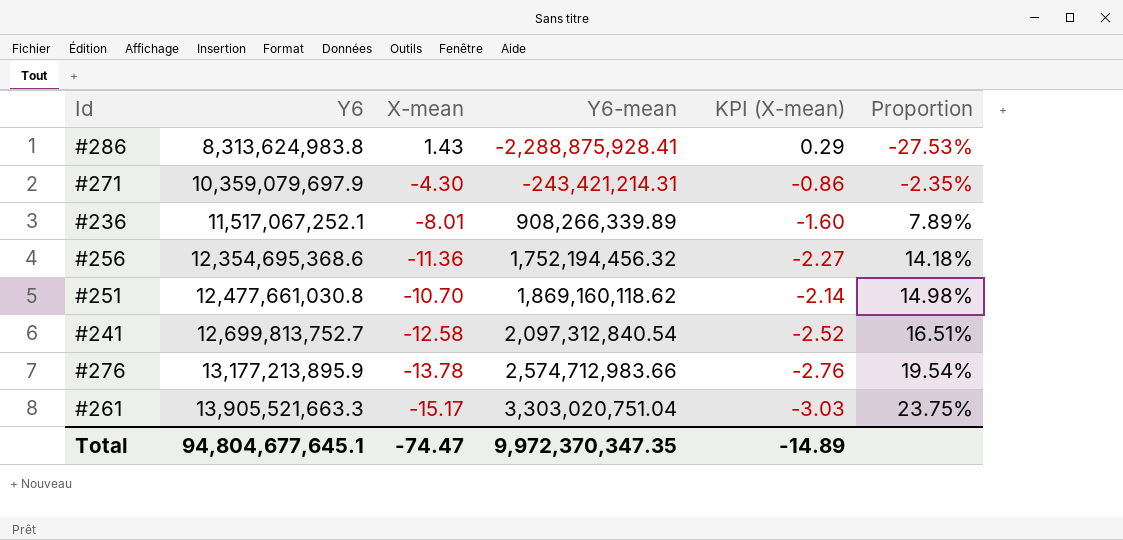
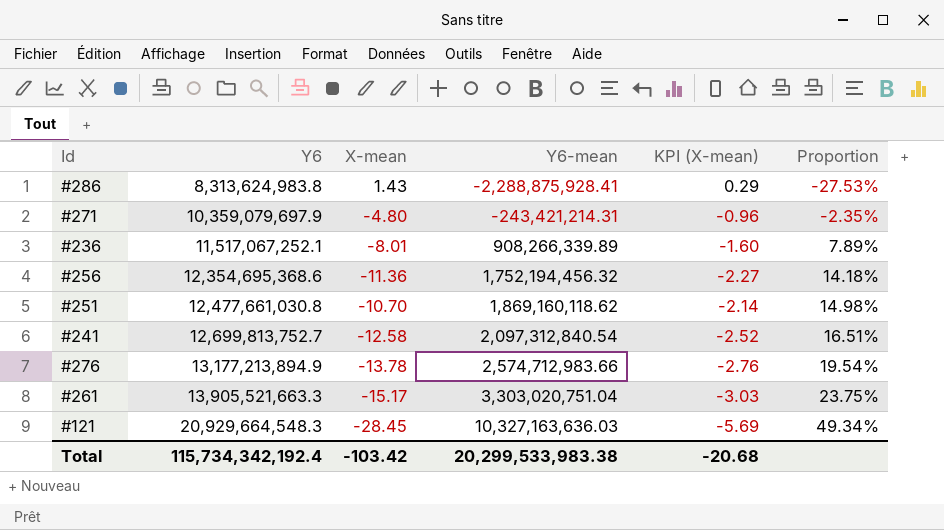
#271 | X-mean: -4.30 -> -4.80
#271 | KPI (X-mean): -0.86 -> -0.96
#276 | Y6: 13,177,213,895.9 -> 13,177,213,894.9
row #121: none -> 20,929,664,548.3 | -28.45 | 10,327,163,636.03 | -5.69 | 49.34%
Total | Y6: 94,804,677,645.1 -> 115,734,342,192.4
Total | X-mean: -74.47 -> -103.42
Total | Y6-mean: 9,972,370,347.35 -> 20,299,533,983.38
Total | KPI (X-mean): -14.89 -> -20.68

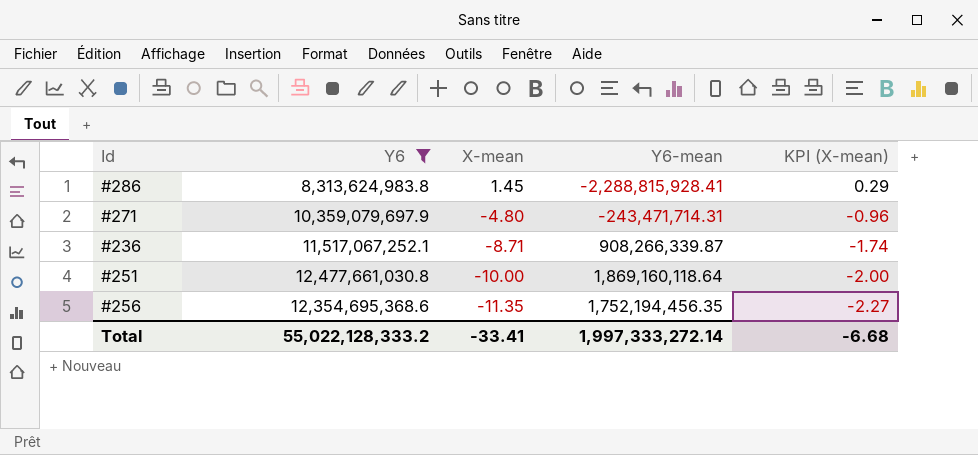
filter: none -> Y6 <= 12,477,661,030.8
row order: Y6 ascending -> X-mean descending
column Proportion | formula: [Y6-mean] / [Y6] -> none
#286 | X-mean: 1.43 -> 1.45
#286 | Y6-mean: -2,288,875,928.41 -> -2,288,815,928.41
#271 | Y6-mean: -243,421,214.31 -> -243,471,714.31
#236 | X-mean: -8.01 -> -8.71
#236 | Y6-mean: 908,266,339.89 -> 908,266,339.87
#236 | KPI (X-mean): -1.60 -> -1.74
#251 | X-mean: -10.70 -> -10.00
#251 | Y6-mean: 1,869,160,118.62 -> 1,869,160,118.64
#251 | KPI (X-mean): -2.14 -> -2.00
#256 | X-mean: -11.36 -> -11.35
#256 | Y6-mean: 1,752,194,456.32 -> 1,752,194,456.35
Total | Y6: 115,734,342,192.4 -> 55,022,128,333.2
Total | X-mean: -103.42 -> -33.41
Total | Y6-mean: 20,299,533,983.38 -> 1,997,333,272.14
Total | KPI (X-mean): -20.68 -> -6.68

